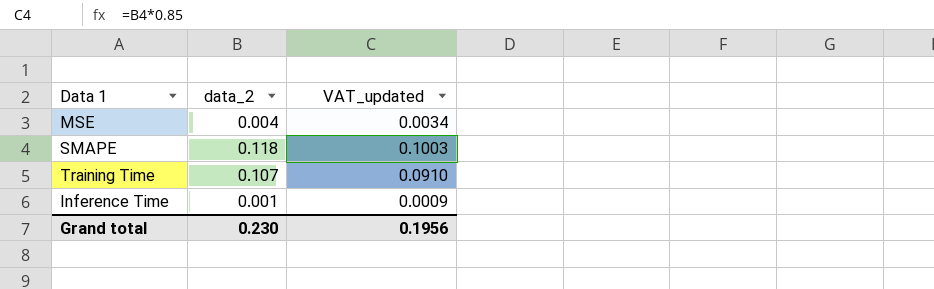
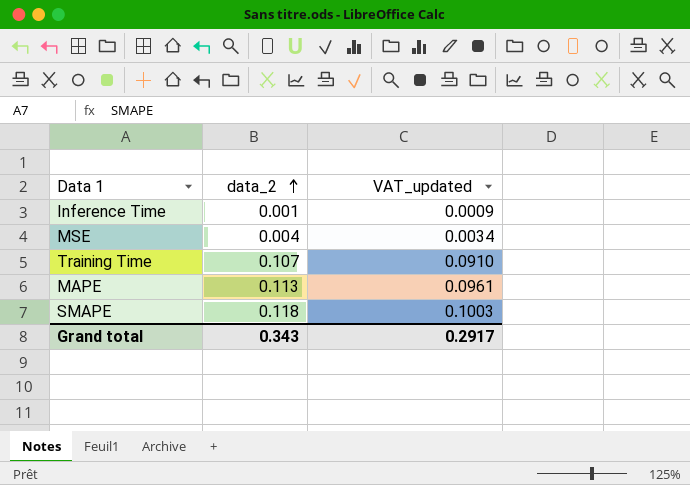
row order: none -> data_2 ascending
row MAPE: none -> 0.113 | 0.0961
Grand total | data_2: 0.230 -> 0.343
Grand total | VAT_updated: 0.1956 -> 0.2917

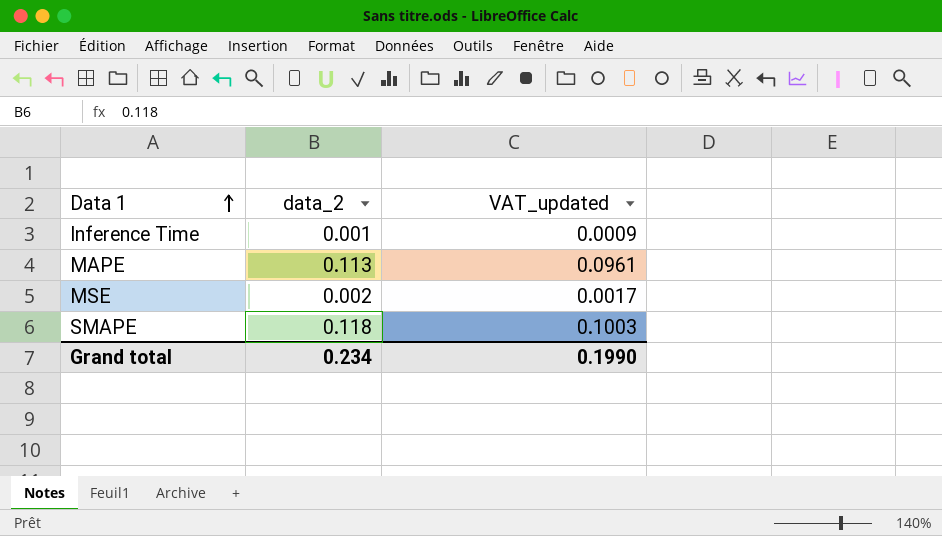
row order: data_2 ascending -> Data 1 ascending
row Training Time: 0.107 | 0.0910 -> none
MSE | data_2: 0.004 -> 0.002
MSE | VAT_updated: 0.0034 -> 0.0017
Grand total | data_2: 0.343 -> 0.234
Grand total | VAT_updated: 0.2917 -> 0.1990

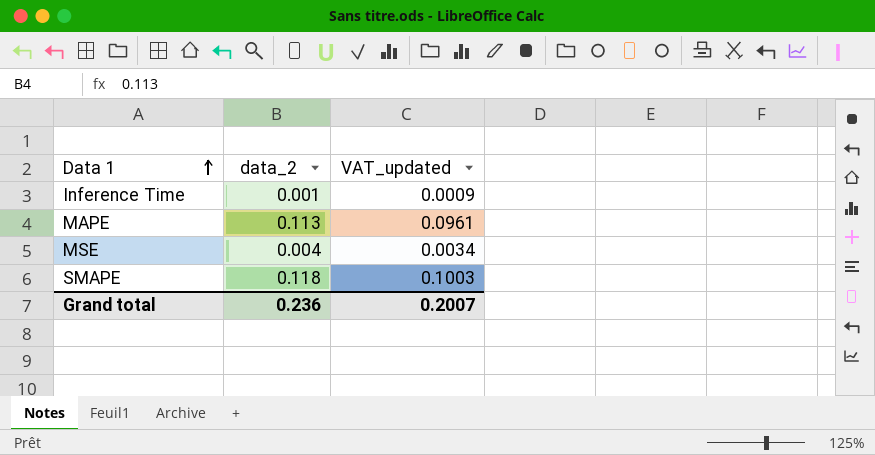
MSE | data_2: 0.002 -> 0.004
MSE | VAT_updated: 0.0017 -> 0.0034
Grand total | data_2: 0.234 -> 0.236
Grand total | VAT_updated: 0.1990 -> 0.2007

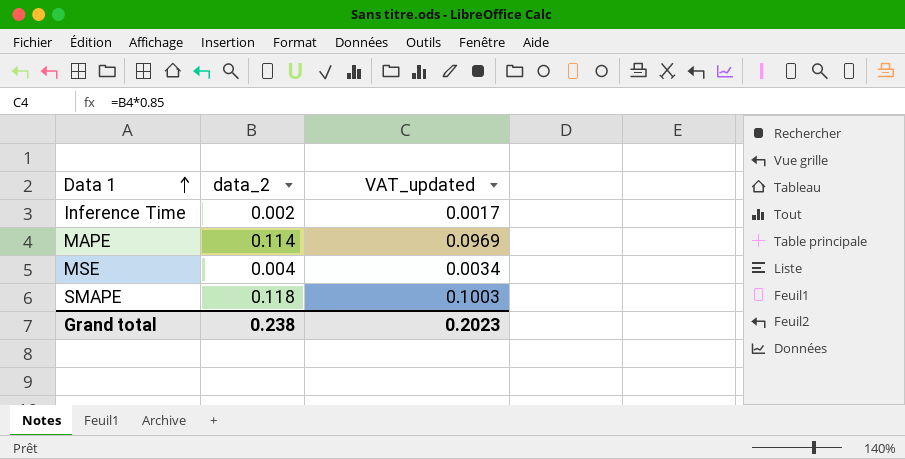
Inference Time | data_2: 0.001 -> 0.002
Inference Time | VAT_updated: 0.0009 -> 0.0017
MAPE | data_2: 0.113 -> 0.114
MAPE | VAT_updated: 0.0961 -> 0.0969
Grand total | data_2: 0.236 -> 0.238
Grand total | VAT_updated: 0.2007 -> 0.2023

